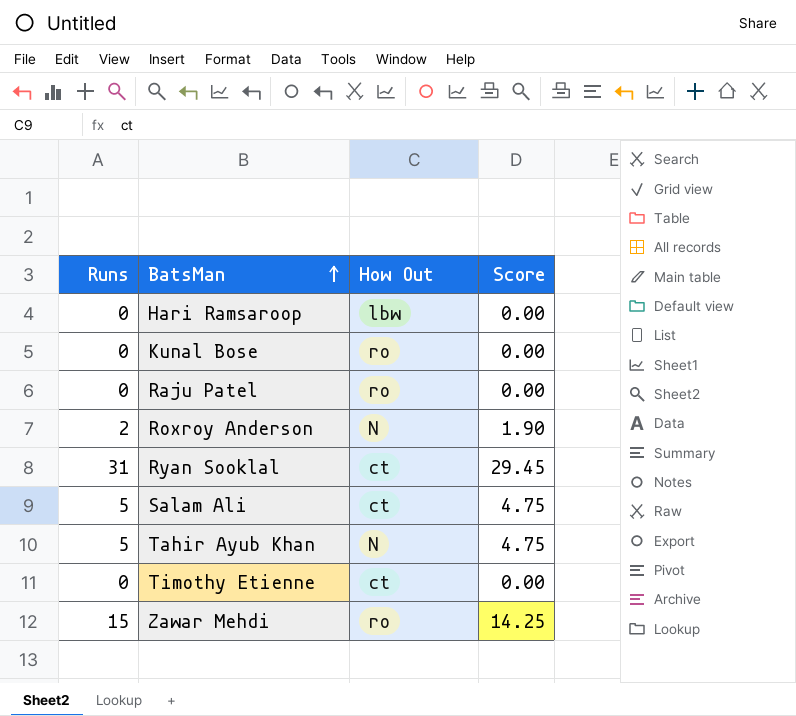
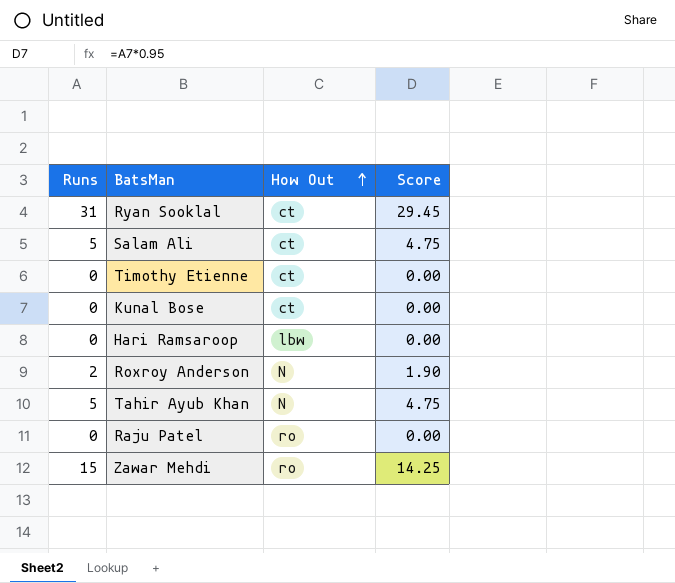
row order: BatsMan ascending -> How Out ascending
Kunal Bose | How Out: ro -> ct

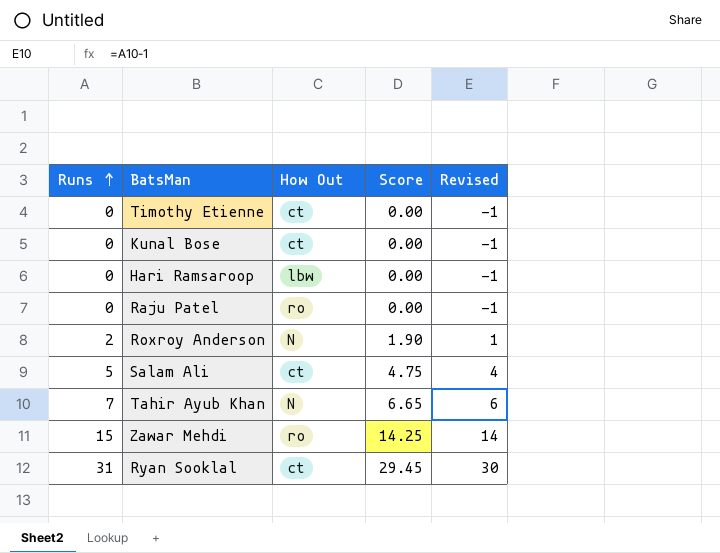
row order: How Out ascending -> Runs ascending
column Revised | formula: none -> [Runs] - 1
Tahir Ayub Khan | Runs: 5 -> 7
Tahir Ayub Khan | Score: 4.75 -> 6.65

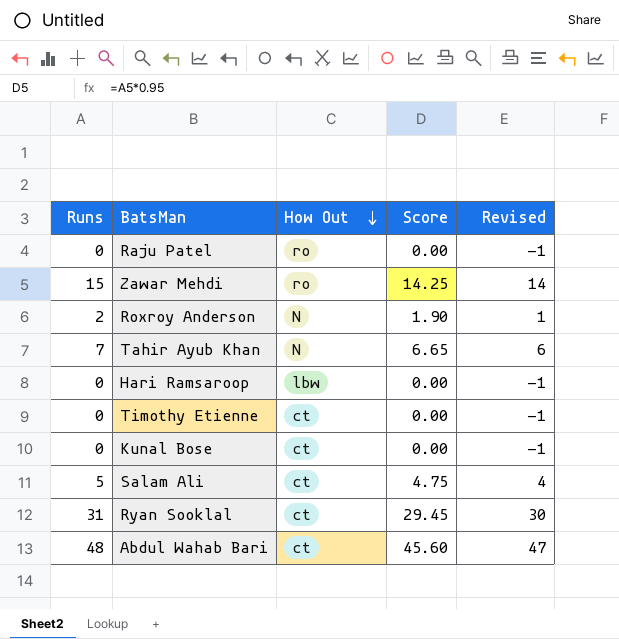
row order: Runs ascending -> How Out descending
row Abdul Wahab Bari: none -> 48 | ct | 45.60 | 47

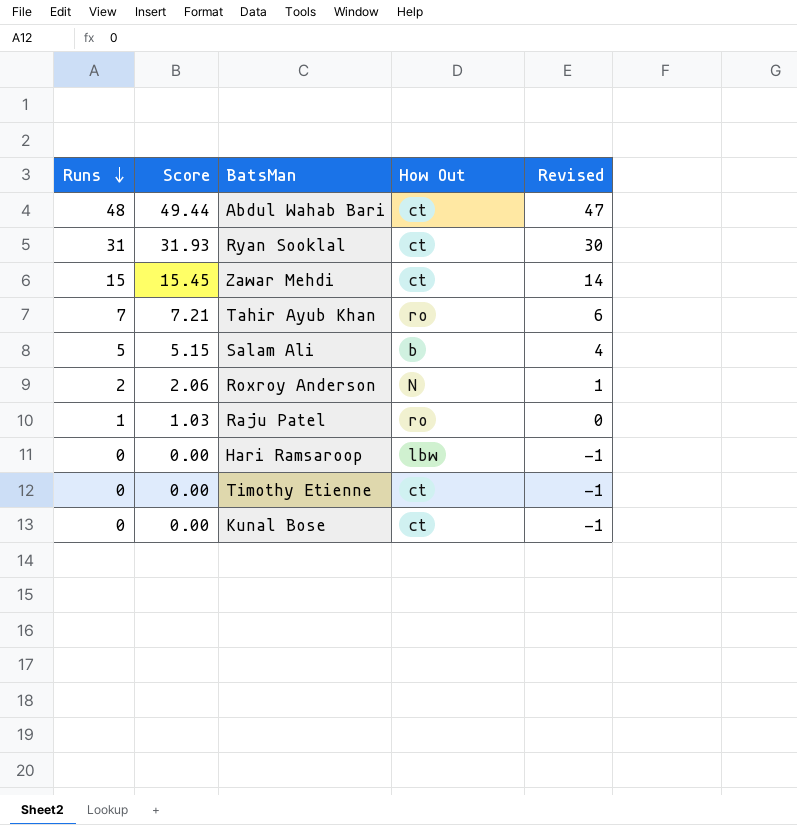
row order: How Out descending -> Runs descending
column Score | formula: [Runs] * 0.95 -> [Runs] * 1.03
column Score | position: 4 -> 2
Zawar Mehdi | How Out: ro -> ct
Tahir Ayub Khan | How Out: N -> ro
Salam Ali | How Out: ct -> b
Raju Patel | Runs: 0 -> 1
Raju Patel | Revised: -1 -> 0

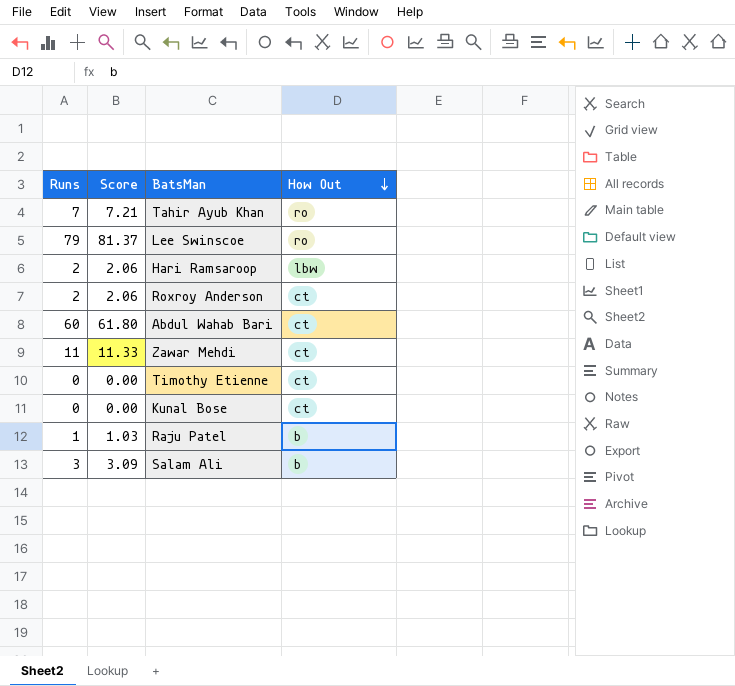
row order: Runs descending -> How Out descending
column Revised | formula: [Runs] - 1 -> none
row Ryan Sooklal: 31 | 31.93 | ct | 30 -> none
row Lee Swinscoe: none -> 79 | 81.37 | ro
Hari Ramsaroop | Runs: 0 -> 2
Hari Ramsaroop | Score: 0.00 -> 2.06
Roxroy Anderson | How Out: N -> ct
Abdul Wahab Bari | Runs: 48 -> 60
Abdul Wahab Bari | Score: 49.44 -> 61.80
Zawar Mehdi | Runs: 15 -> 11
Zawar Mehdi | Score: 15.45 -> 11.33
Raju Patel | How Out: ro -> b
Salam Ali | Runs: 5 -> 3
Salam Ali | Score: 5.15 -> 3.09

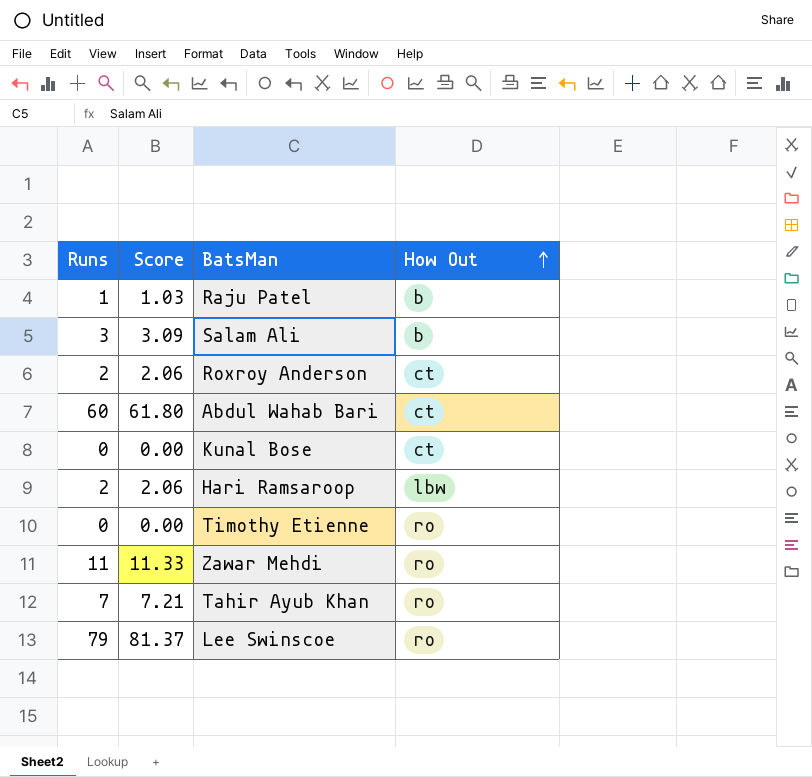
row order: How Out descending -> How Out ascending
Timothy Etienne | How Out: ct -> ro
Zawar Mehdi | How Out: ct -> ro

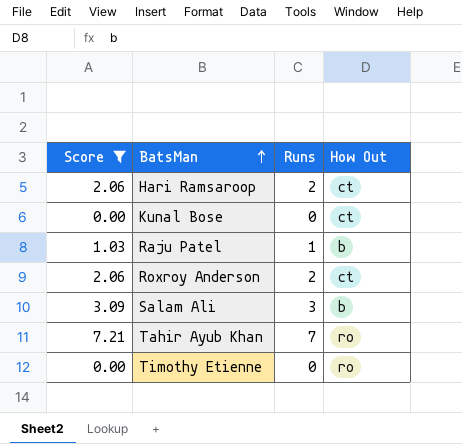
filter: none -> Score <= 7.21
row order: How Out ascending -> BatsMan ascending
column Runs | position: 1 -> 3
Hari Ramsaroop | How Out: lbw -> ct

